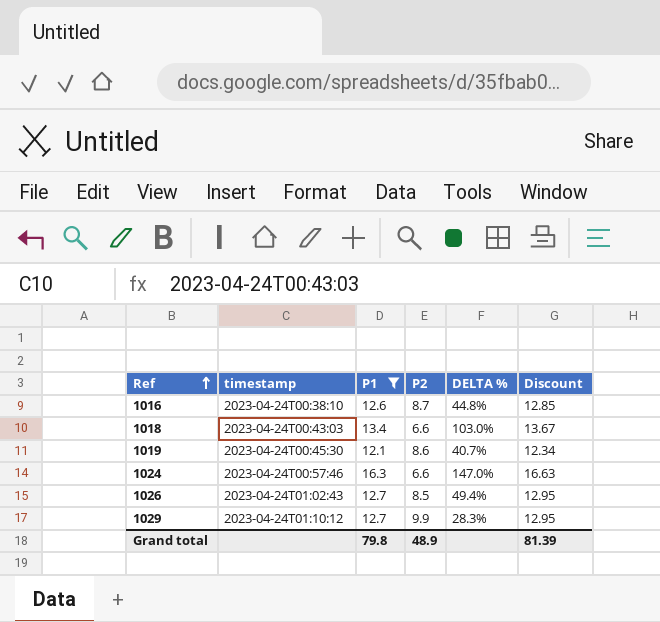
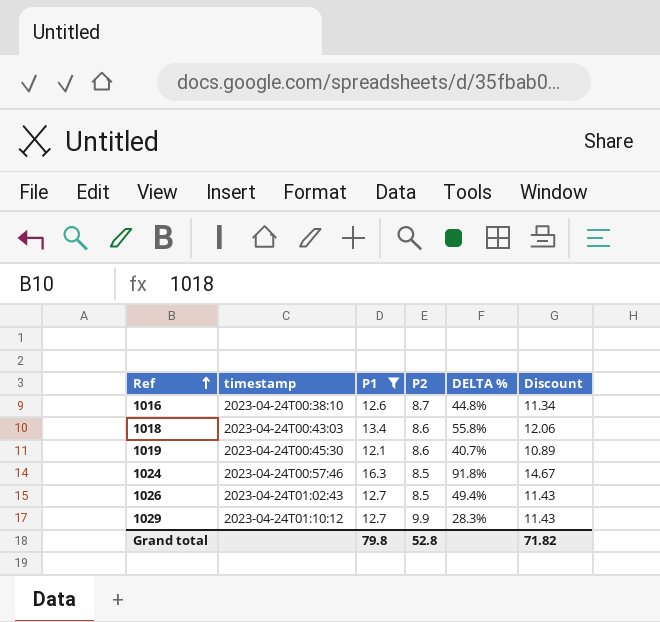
column Discount | formula: [P1] * 1.02 -> [P1] * 0.9
1018 | P2: 6.6 -> 8.6
1018 | DELTA %: 103.0% -> 55.8%
1024 | P2: 6.6 -> 8.5
1024 | DELTA %: 147.0% -> 91.8%
Grand total | P2: 48.9 -> 52.8
Grand total | Discount: 81.39 -> 71.82

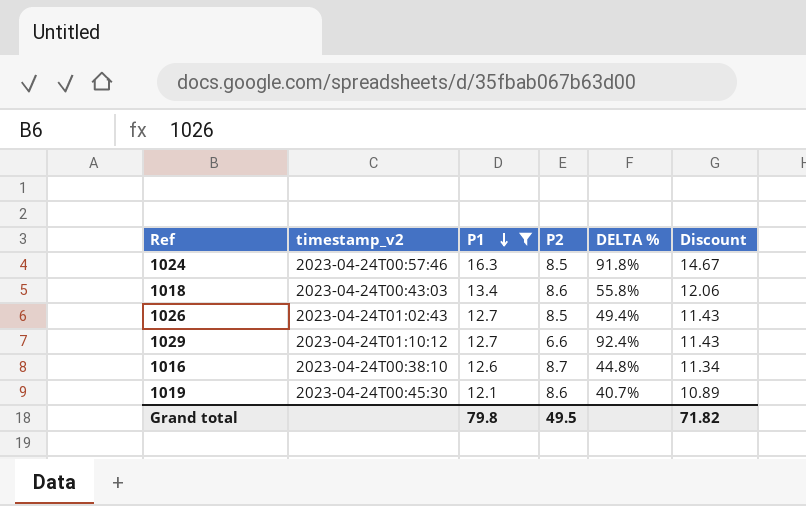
row order: Ref ascending -> P1 descending
column name: timestamp -> timestamp_v2
1029 | P2: 9.9 -> 6.6
1029 | DELTA %: 28.3% -> 92.4%
Grand total | P2: 52.8 -> 49.5

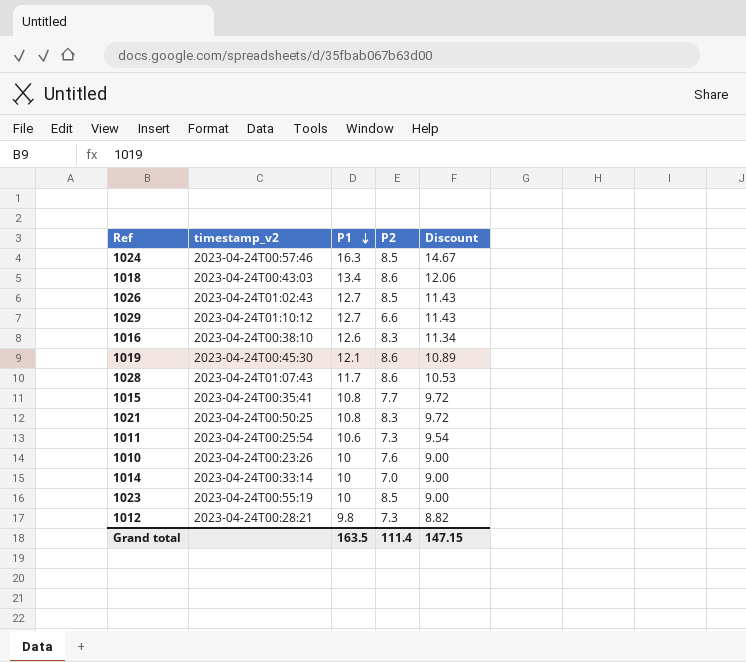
filter: P1 >= 12.1 -> none
column DELTA % | formula: ([P1] - [P2]) / [P2] -> none
1016 | P2: 8.7 -> 8.3
Grand total | P1: 79.8 -> 163.5
Grand total | P2: 49.5 -> 111.4
Grand total | Discount: 71.82 -> 147.15

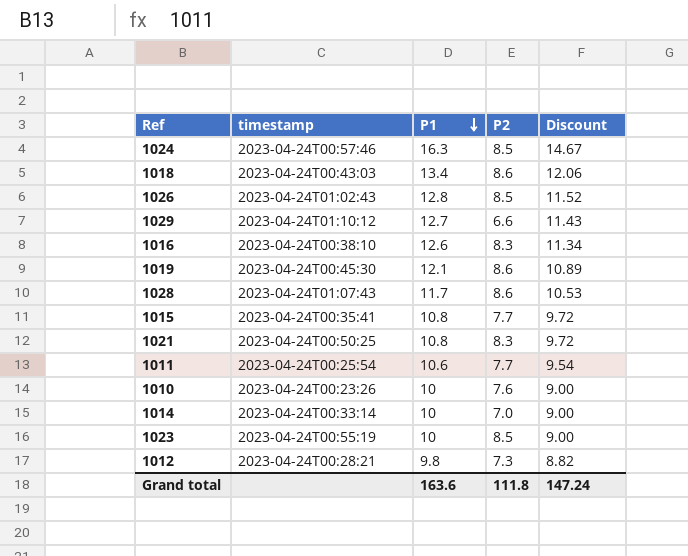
column name: timestamp_v2 -> timestamp
1026 | P1: 12.7 -> 12.8
1026 | Discount: 11.43 -> 11.52
1011 | P2: 7.3 -> 7.7
Grand total | P1: 163.5 -> 163.6
Grand total | P2: 111.4 -> 111.8
Grand total | Discount: 147.15 -> 147.24

